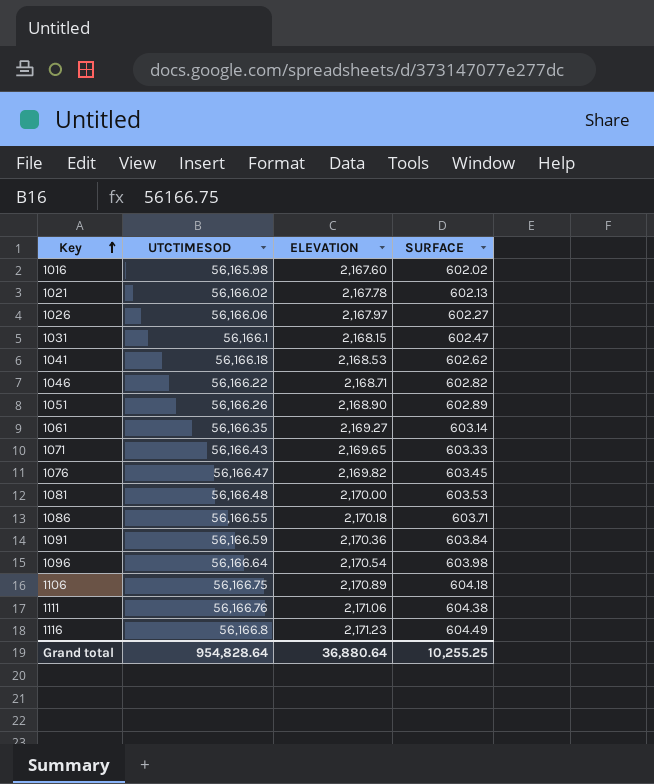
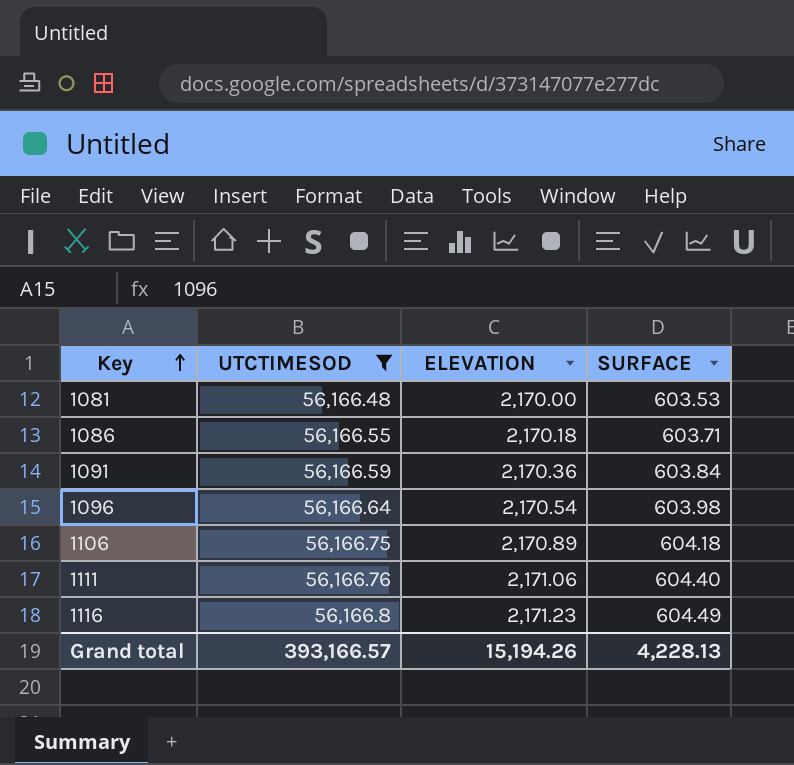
filter: none -> UTCTIMESOD >= 56,166.48
1111 | SURFACE: 604.38 -> 604.40
Grand total | UTCTIMESOD: 954,828.64 -> 393,166.57
Grand total | ELEVATION: 36,880.64 -> 15,194.26
Grand total | SURFACE: 10,255.25 -> 4,228.13

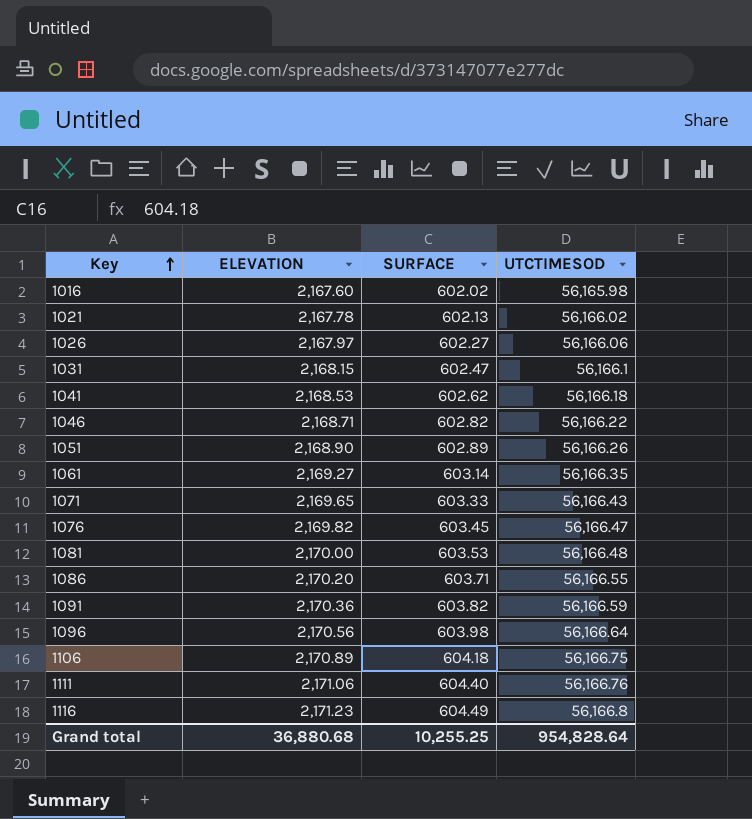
filter: UTCTIMESOD >= 56,166.48 -> none
column UTCTIMESOD | position: 2 -> 4
1086 | ELEVATION: 2,170.18 -> 2,170.20
1091 | SURFACE: 603.84 -> 603.82
1096 | ELEVATION: 2,170.54 -> 2,170.56
Grand total | ELEVATION: 15,194.26 -> 36,880.68
Grand total | SURFACE: 4,228.13 -> 10,255.25
Grand total | UTCTIMESOD: 393,166.57 -> 954,828.64

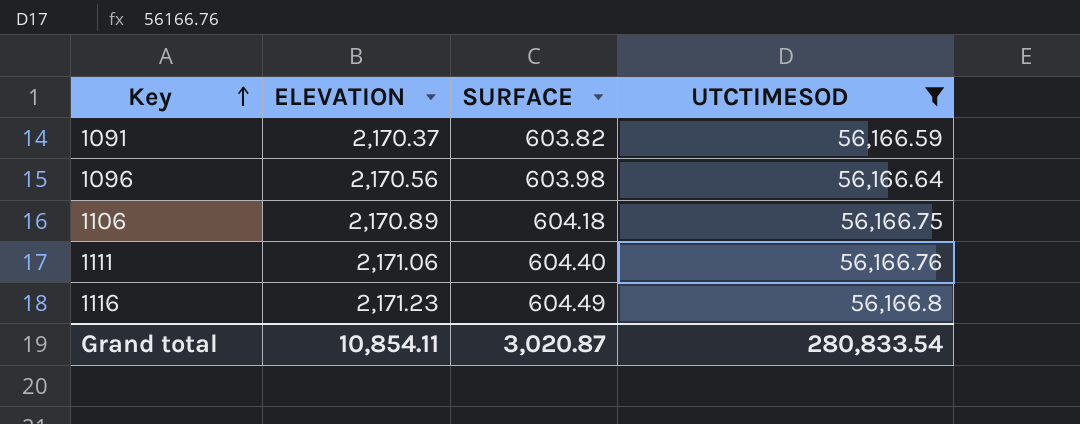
filter: none -> UTCTIMESOD >= 56,166.59
1091 | ELEVATION: 2,170.36 -> 2,170.37
Grand total | ELEVATION: 36,880.68 -> 10,854.11
Grand total | SURFACE: 10,255.25 -> 3,020.87
Grand total | UTCTIMESOD: 954,828.64 -> 280,833.54

